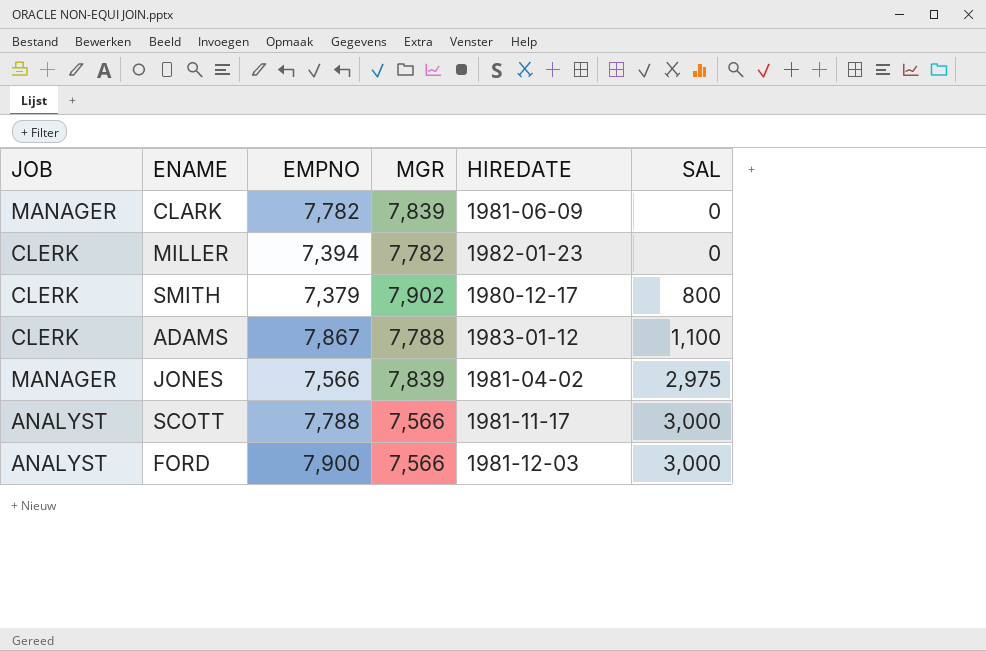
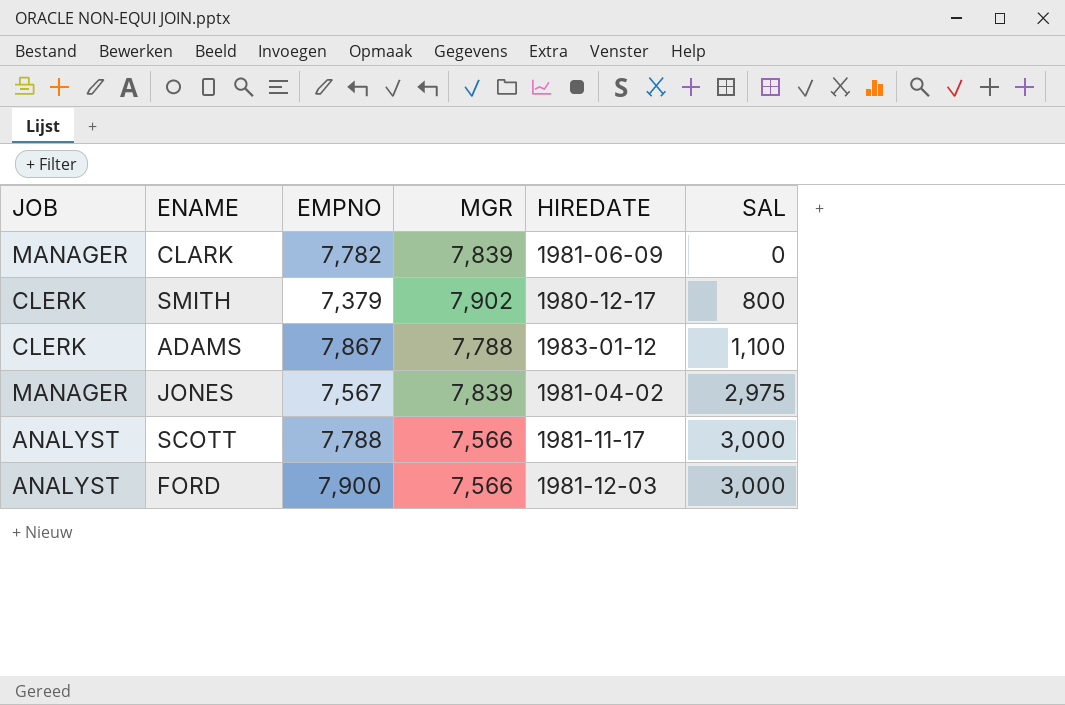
row MILLER: CLERK | 7,394 | 7,782 | 1982-01-23 | 0 -> none
JONES | EMPNO: 7,566 -> 7,567

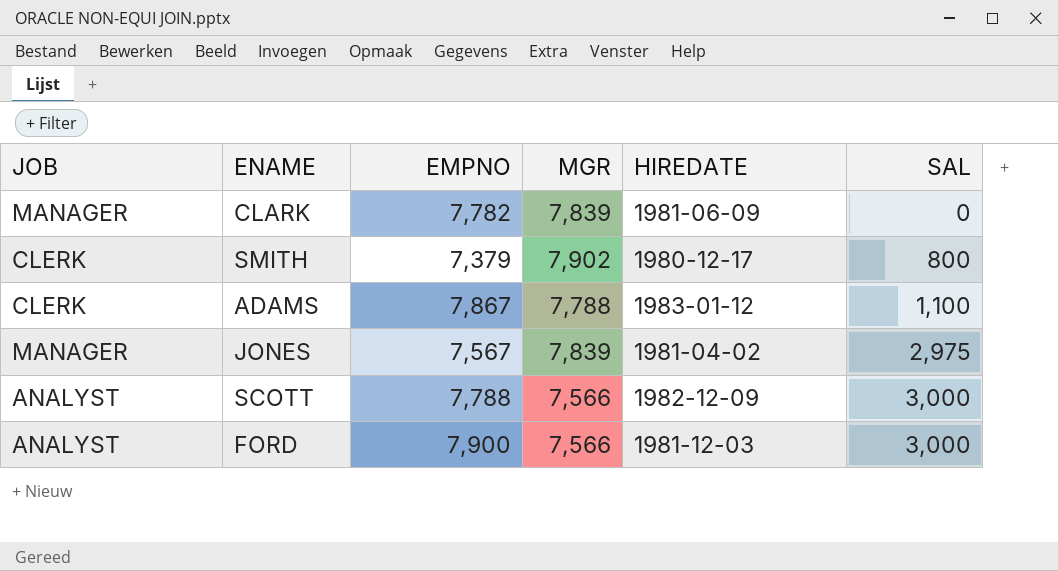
SCOTT | HIREDATE: 1981-11-17 -> 1982-12-09

